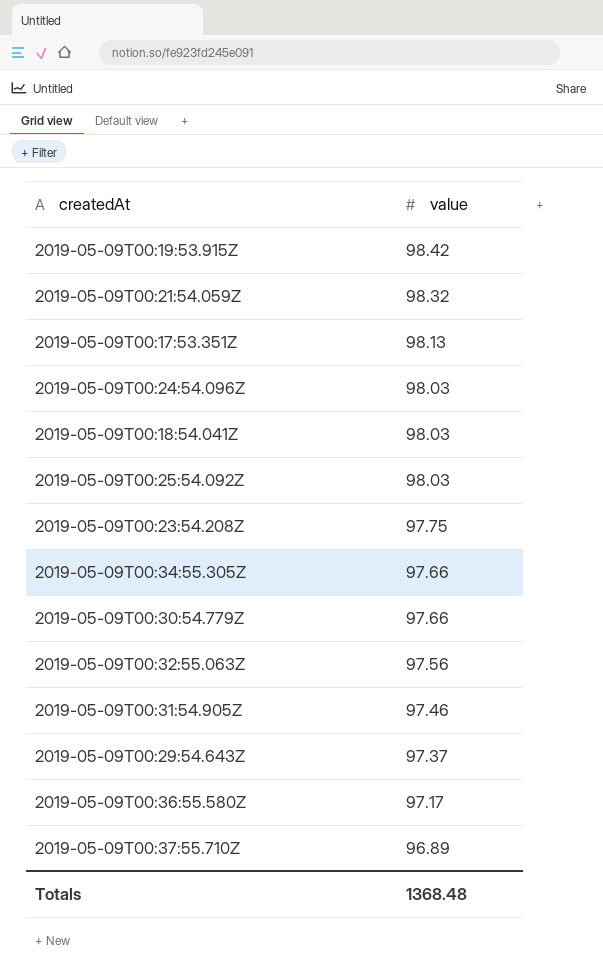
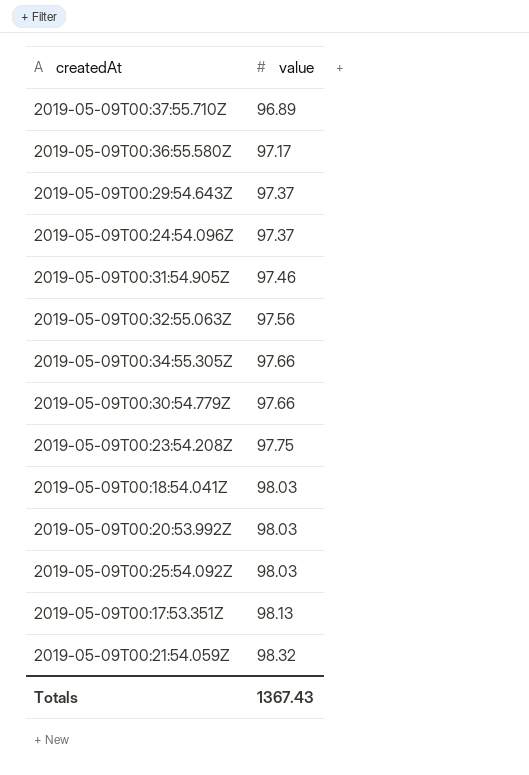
row order: value descending -> value ascending
row 2019-05-09T00:19:53.915Z: 98.42 -> none
2019-05-09T00:24:54.096Z | value: 98.03 -> 97.37
row 2019-05-09T00:20:53.992Z: none -> 98.03
Totals | value: 1368.48 -> 1367.43

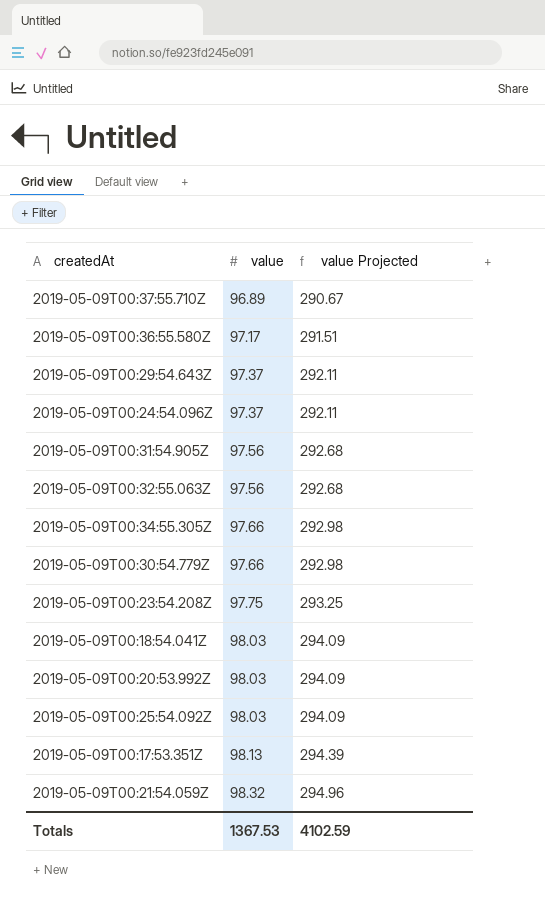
column value Projected | formula: none -> [value] * 3
2019-05-09T00:31:54.905Z | value: 97.46 -> 97.56
Totals | value: 1367.43 -> 1367.53

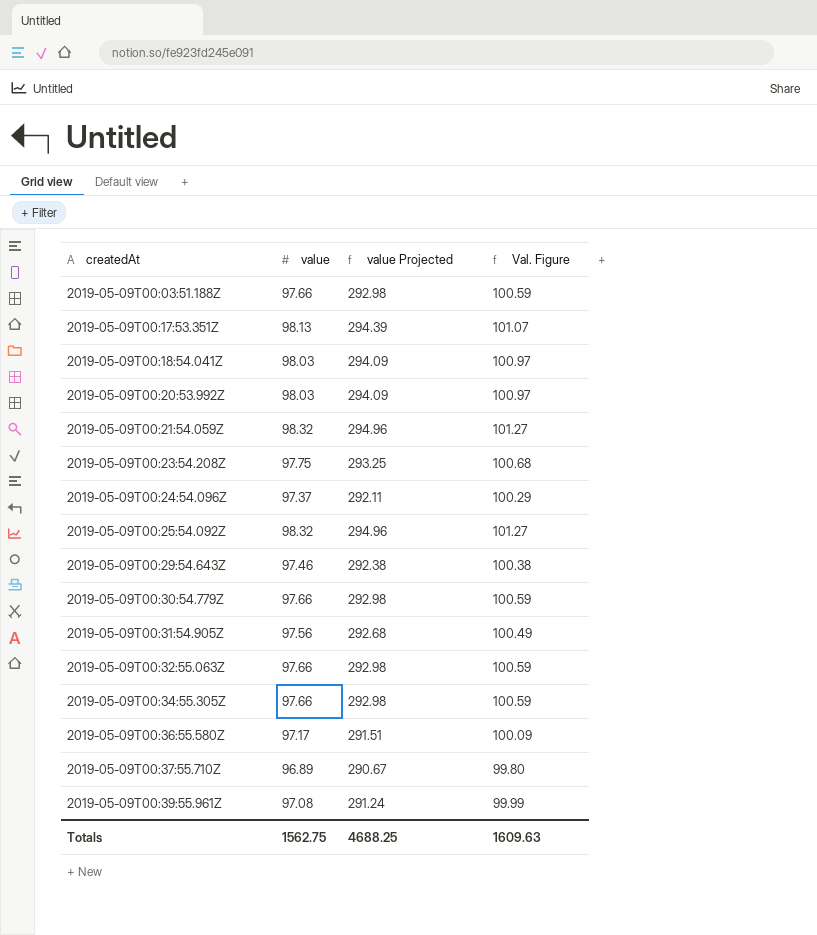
row order: value ascending -> createdAt ascending
column Val. Figure | formula: none -> [value] * 1.03
row 2019-05-09T00:03:51.188Z: none -> 97.66 | 292.98 | 100.59
2019-05-09T00:25:54.092Z | value: 98.03 -> 98.32
2019-05-09T00:25:54.092Z | value Projected: 294.09 -> 294.96
2019-05-09T00:29:54.643Z | value: 97.37 -> 97.46
2019-05-09T00:29:54.643Z | value Projected: 292.11 -> 292.38
2019-05-09T00:32:55.063Z | value: 97.56 -> 97.66
2019-05-09T00:32:55.063Z | value Projected: 292.68 -> 292.98
row 2019-05-09T00:39:55.961Z: none -> 97.08 | 291.24 | 99.99
Totals | value: 1367.53 -> 1562.75
Totals | value Projected: 4102.59 -> 4688.25

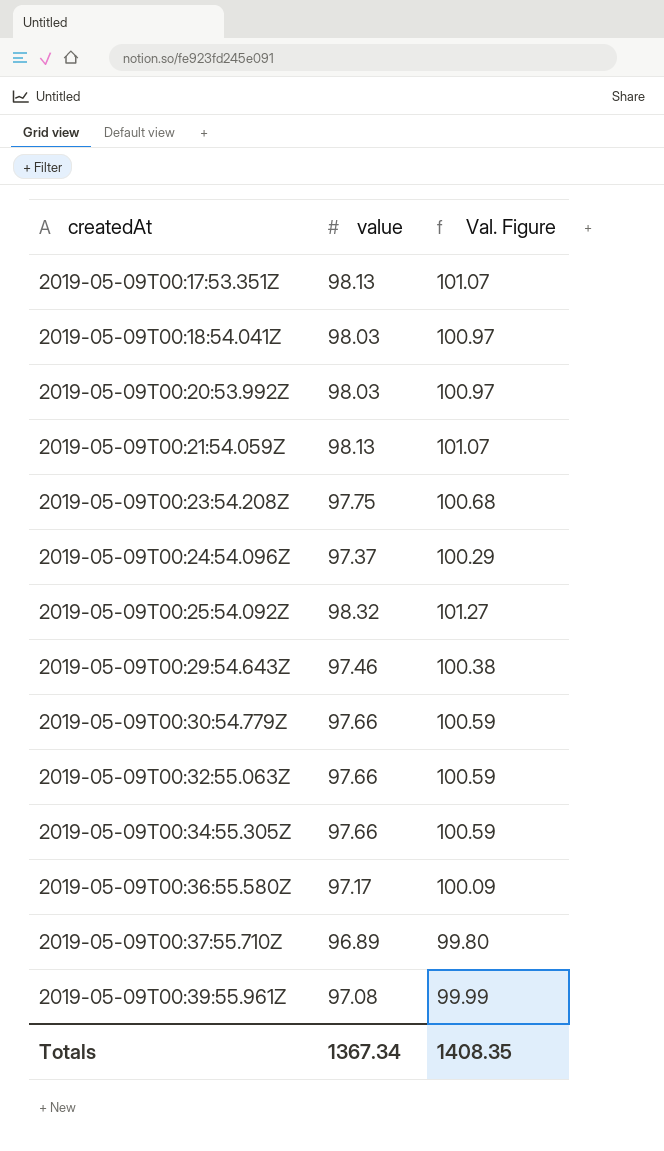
column value Projected | formula: [value] * 3 -> none
row 2019-05-09T00:03:51.188Z: 97.66 | 292.98 | 100.59 -> none
row 2019-05-09T00:31:54.905Z: 97.56 | 292.68 | 100.49 -> none
2019-05-09T00:21:54.059Z | value: 98.32 -> 98.13
2019-05-09T00:21:54.059Z | Val. Figure: 101.27 -> 101.07
Totals | value: 1562.75 -> 1367.34
Totals | Val. Figure: 1609.63 -> 1408.35

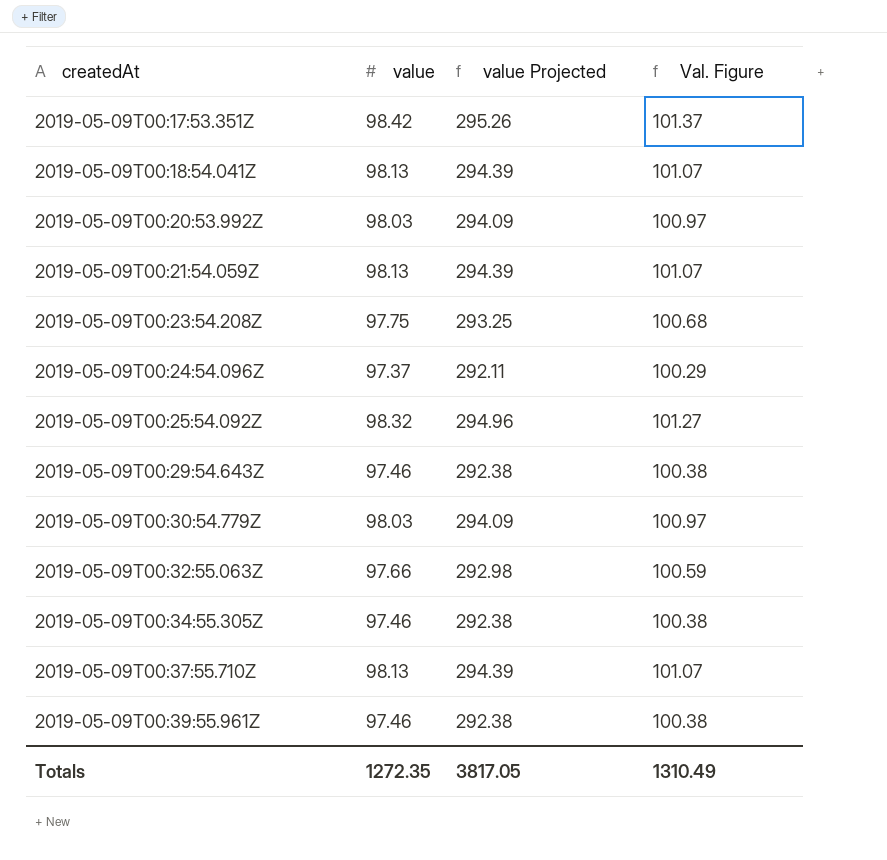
column value Projected | formula: none -> [value] * 3
row 2019-05-09T00:36:55.580Z: 97.17 | 100.09 -> none
2019-05-09T00:17:53.351Z | value: 98.13 -> 98.42
2019-05-09T00:17:53.351Z | Val. Figure: 101.07 -> 101.37
2019-05-09T00:18:54.041Z | value: 98.03 -> 98.13
2019-05-09T00:18:54.041Z | Val. Figure: 100.97 -> 101.07
2019-05-09T00:30:54.779Z | value: 97.66 -> 98.03
2019-05-09T00:30:54.779Z | Val. Figure: 100.59 -> 100.97
2019-05-09T00:34:55.305Z | value: 97.66 -> 97.46
2019-05-09T00:34:55.305Z | Val. Figure: 100.59 -> 100.38
2019-05-09T00:37:55.710Z | value: 96.89 -> 98.13
2019-05-09T00:37:55.710Z | Val. Figure: 99.80 -> 101.07
2019-05-09T00:39:55.961Z | value: 97.08 -> 97.46
2019-05-09T00:39:55.961Z | Val. Figure: 99.99 -> 100.38
Totals | value: 1367.34 -> 1272.35
Totals | Val. Figure: 1408.35 -> 1310.49

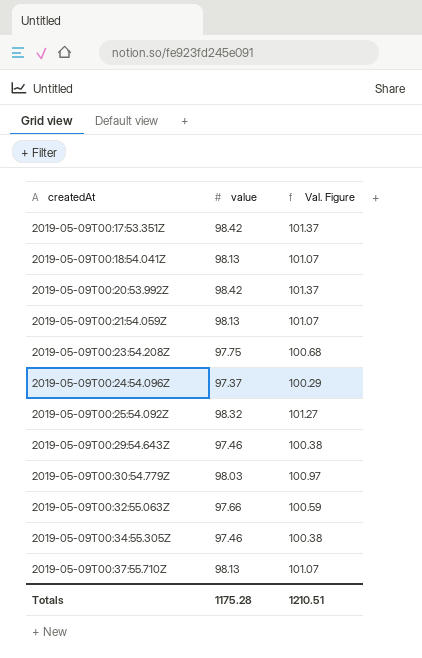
column value Projected | formula: [value] * 3 -> none
row 2019-05-09T00:39:55.961Z: 97.46 | 292.38 | 100.38 -> none
2019-05-09T00:20:53.992Z | value: 98.03 -> 98.42
2019-05-09T00:20:53.992Z | Val. Figure: 100.97 -> 101.37
Totals | value: 1272.35 -> 1175.28
Totals | Val. Figure: 1310.49 -> 1210.51

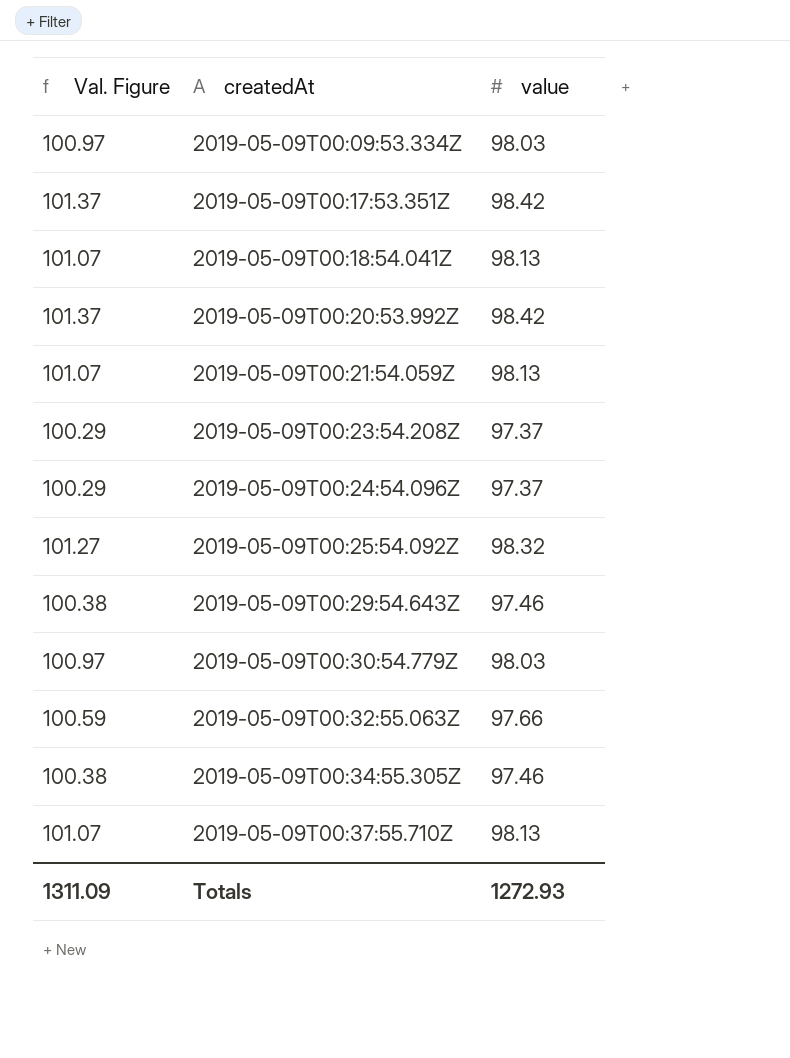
column Val. Figure | position: 3 -> 1
row 2019-05-09T00:09:53.334Z: none -> 100.97 | 98.03
2019-05-09T00:23:54.208Z | Val. Figure: 100.68 -> 100.29
2019-05-09T00:23:54.208Z | value: 97.75 -> 97.37
Totals | Val. Figure: 1210.51 -> 1311.09
Totals | value: 1175.28 -> 1272.93

